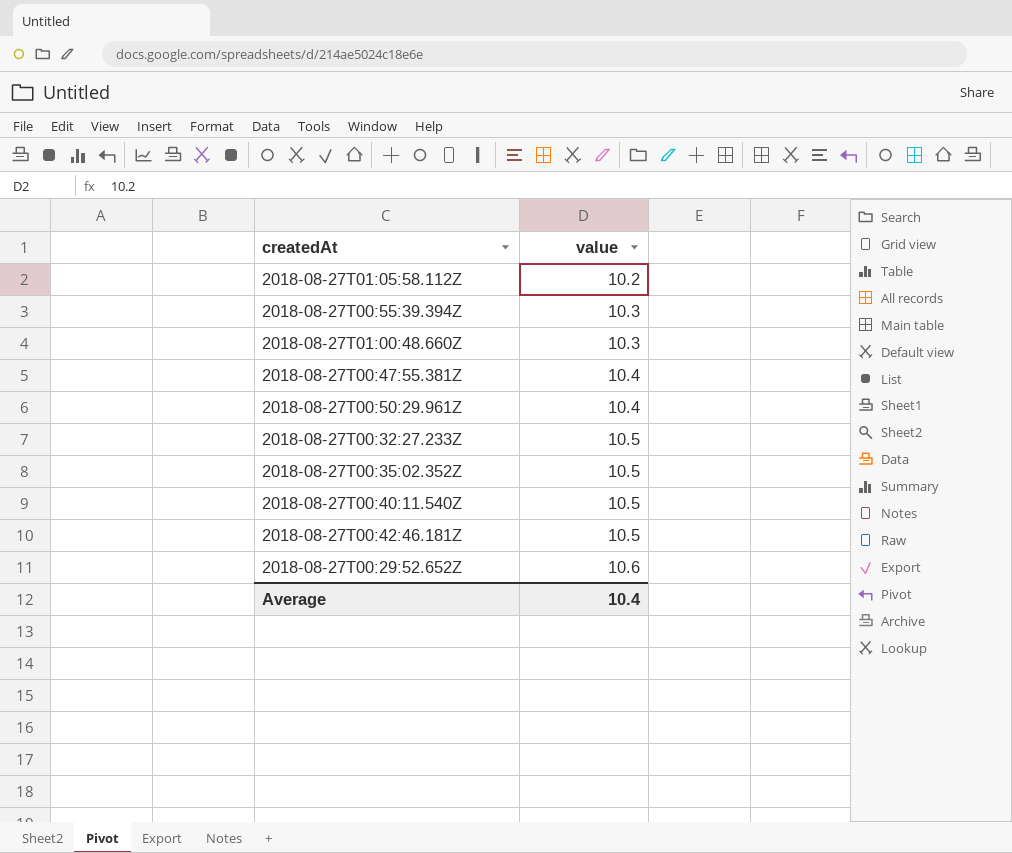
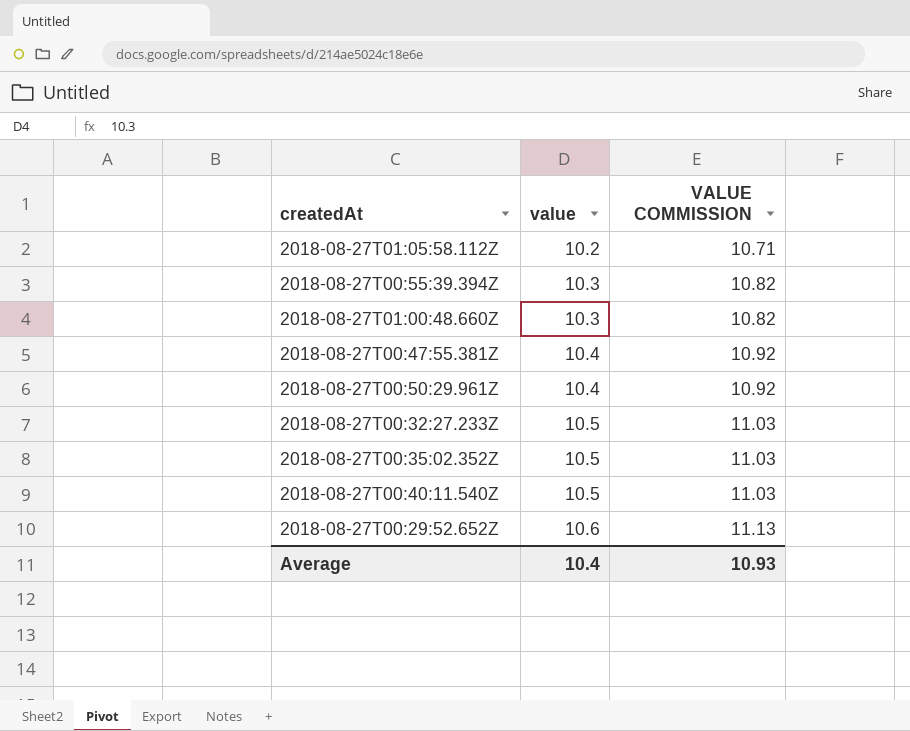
column VALUE COMMISSION | formula: none -> [value] * 1.05
row 2018-08-27T00:42:46.181Z: 10.5 -> none

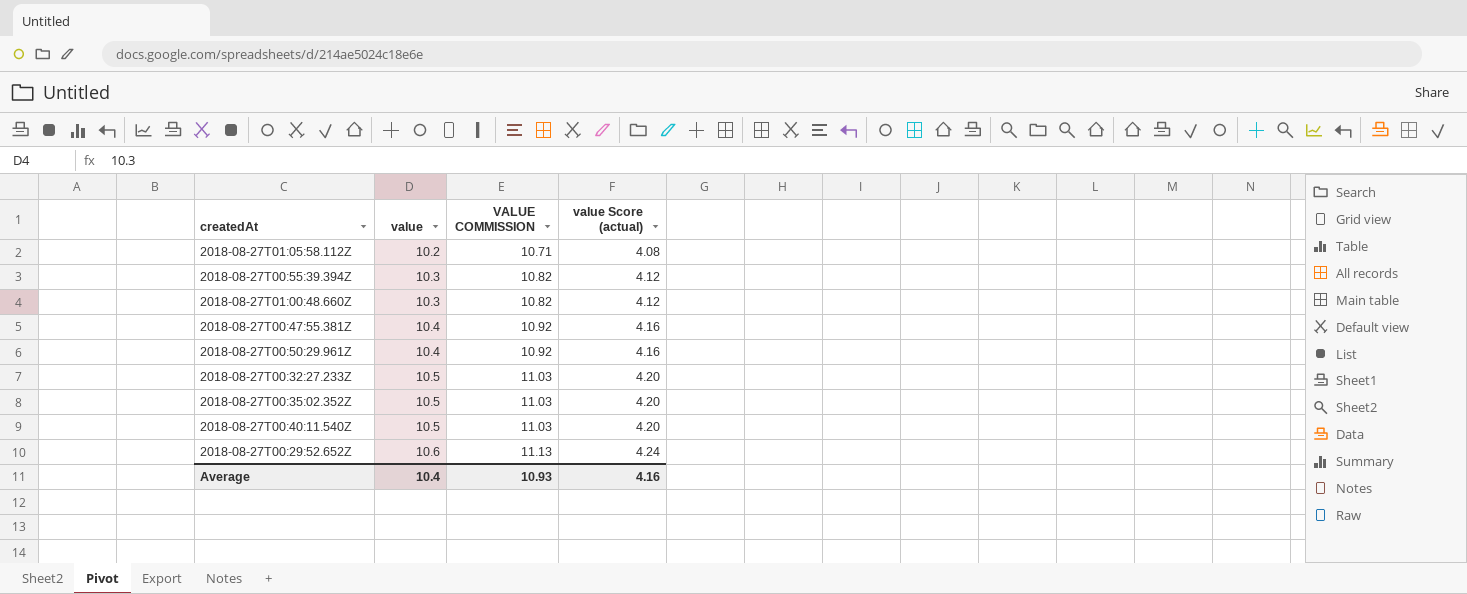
column value Score (actual) | formula: none -> [value] * 0.4

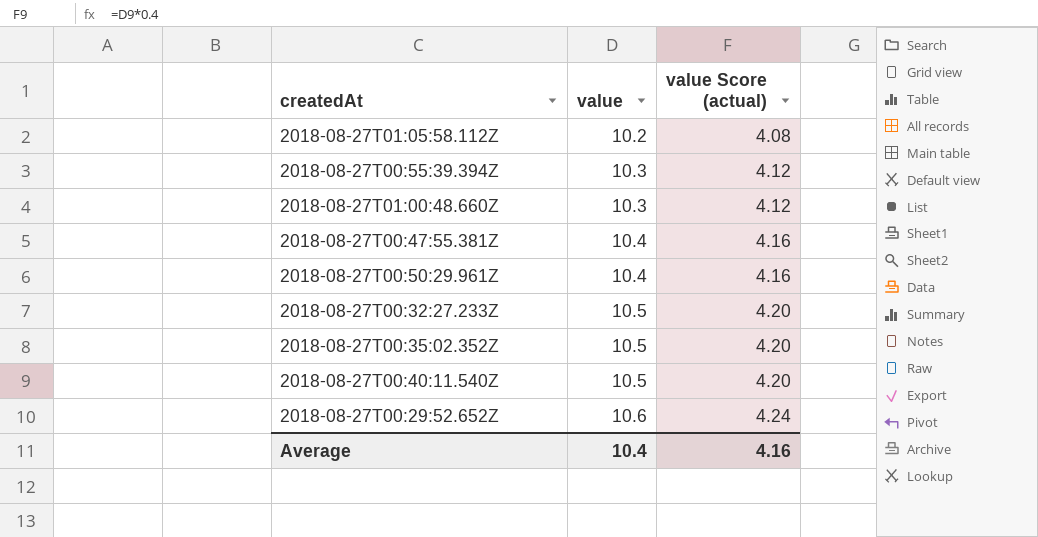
column VALUE COMMISSION | formula: [value] * 1.05 -> none

